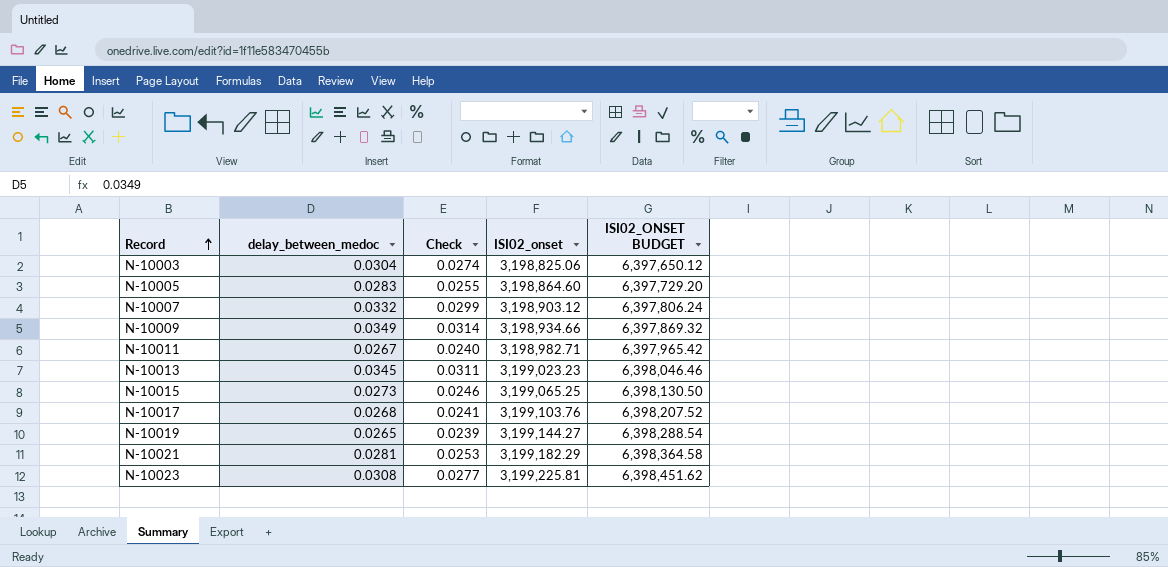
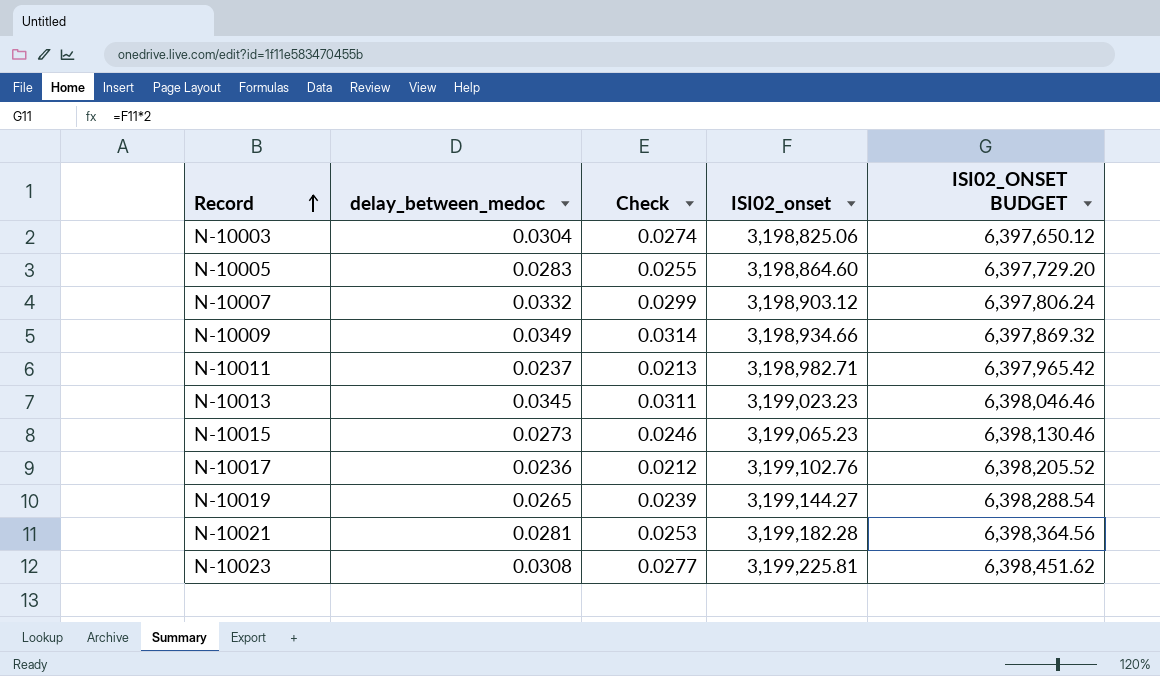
N-10011 | delay_between_medoc: 0.0267 -> 0.0237
N-10011 | Check: 0.0240 -> 0.0213
N-10015 | ISI02_onset: 3,199,065.25 -> 3,199,065.23
N-10015 | ISI02_ONSET BUDGET: 6,398,130.50 -> 6,398,130.46
N-10017 | delay_between_medoc: 0.0268 -> 0.0236
N-10017 | Check: 0.0241 -> 0.0212
N-10017 | ISI02_onset: 3,199,103.76 -> 3,199,102.76
N-10017 | ISI02_ONSET BUDGET: 6,398,207.52 -> 6,398,205.52
N-10021 | ISI02_onset: 3,199,182.29 -> 3,199,182.28
N-10021 | ISI02_ONSET BUDGET: 6,398,364.58 -> 6,398,364.56

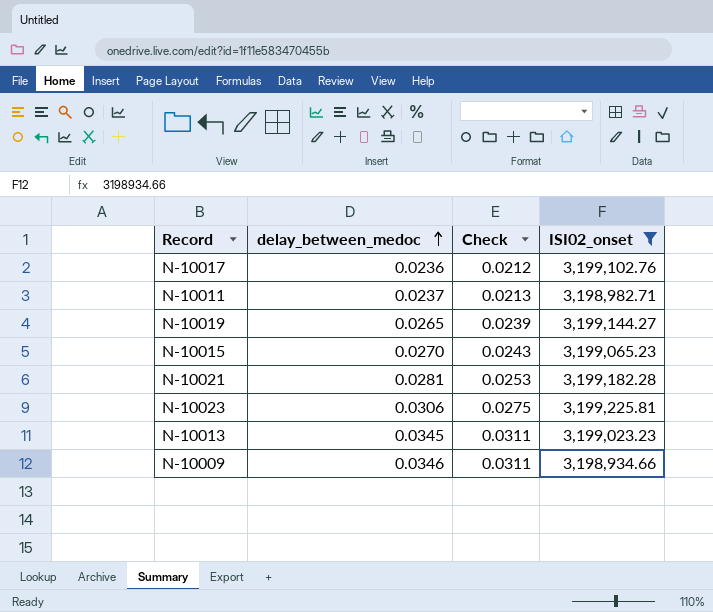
filter: none -> ISI02_onset >= 3,198,934.66
row order: Record ascending -> delay_between_medoc ascending
column ISI02_ONSET BUDGET | formula: [ISI02_onset] * 2 -> none
N-10015 | delay_between_medoc: 0.0273 -> 0.0270
N-10015 | Check: 0.0246 -> 0.0243
N-10023 | delay_between_medoc: 0.0308 -> 0.0306
N-10023 | Check: 0.0277 -> 0.0275
N-10009 | delay_between_medoc: 0.0349 -> 0.0346
N-10009 | Check: 0.0314 -> 0.0311

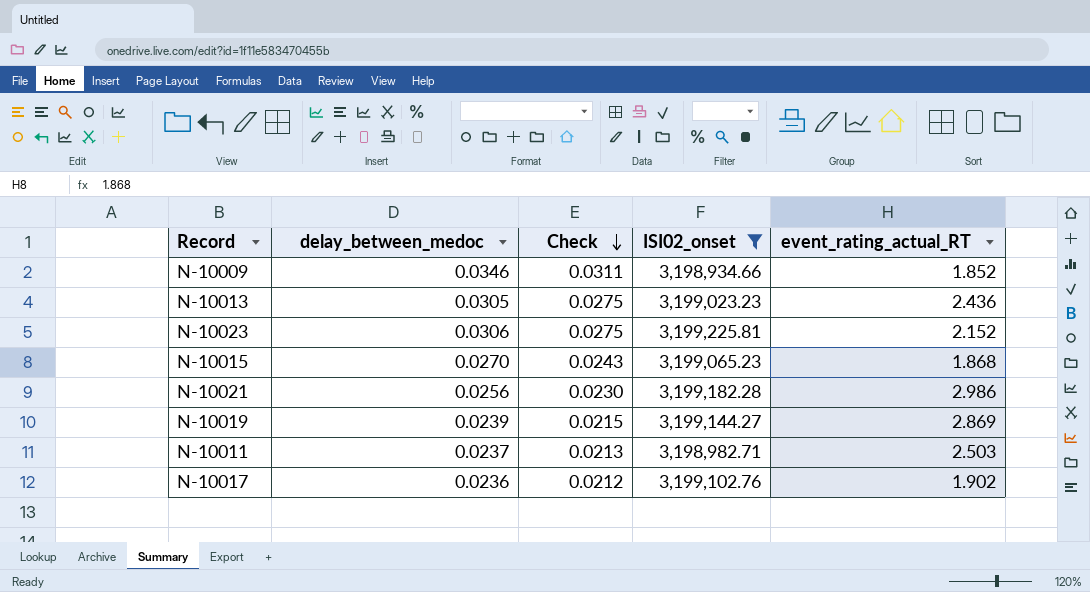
row order: delay_between_medoc ascending -> Check descending
column event_rating_actual_RT | position: none -> 5
N-10013 | delay_between_medoc: 0.0345 -> 0.0305
N-10013 | Check: 0.0311 -> 0.0275
N-10021 | delay_between_medoc: 0.0281 -> 0.0256
N-10021 | Check: 0.0253 -> 0.0230
N-10019 | delay_between_medoc: 0.0265 -> 0.0239
N-10019 | Check: 0.0239 -> 0.0215

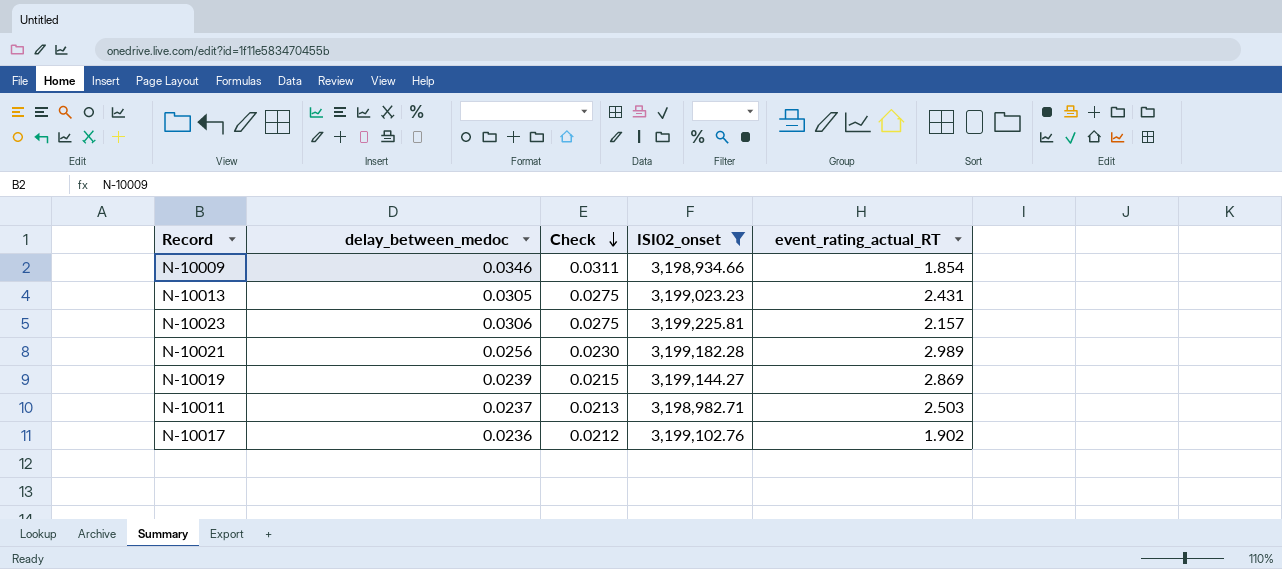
row N-10015: 0.0270 | 0.0243 | 3,199,065.23 | 1.868 -> none
N-10009 | event_rating_actual_RT: 1.852 -> 1.854
N-10013 | event_rating_actual_RT: 2.436 -> 2.431
N-10023 | event_rating_actual_RT: 2.152 -> 2.157
N-10021 | event_rating_actual_RT: 2.986 -> 2.989

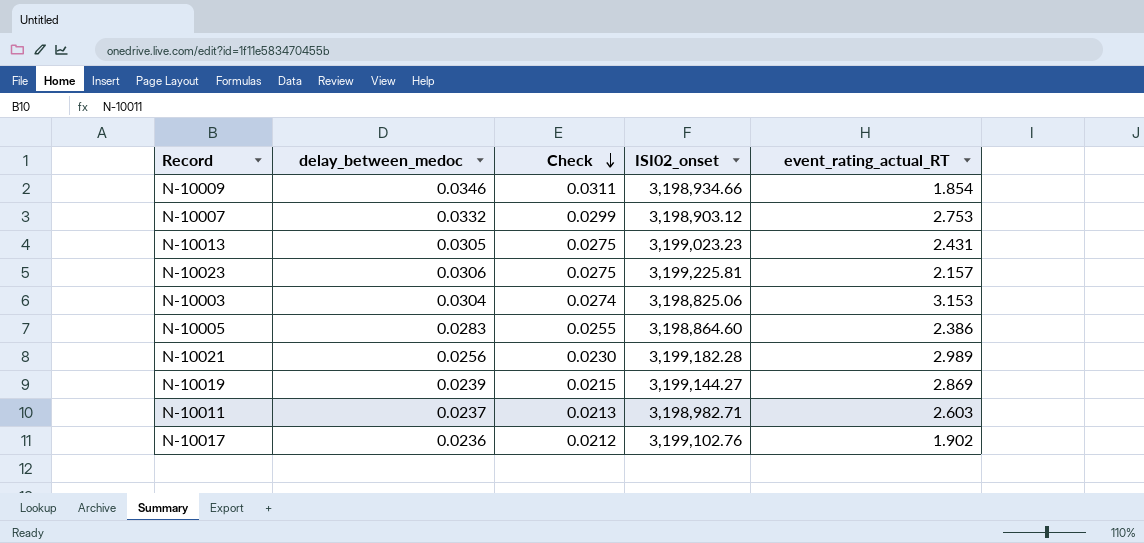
filter: ISI02_onset >= 3,198,934.66 -> none
N-10011 | event_rating_actual_RT: 2.503 -> 2.603

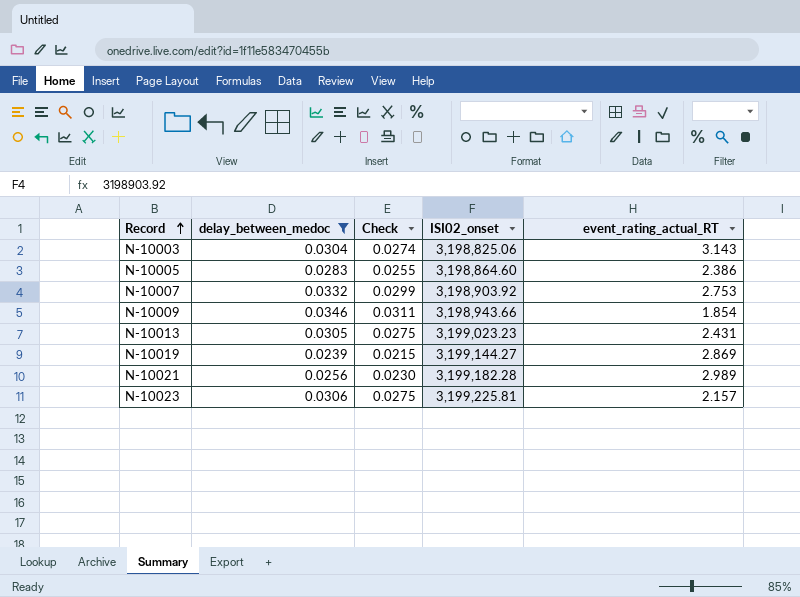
filter: none -> delay_between_medoc >= 0.0239
row order: Check descending -> Record ascending
N-10003 | event_rating_actual_RT: 3.153 -> 3.143
N-10007 | ISI02_onset: 3,198,903.12 -> 3,198,903.92
N-10009 | ISI02_onset: 3,198,934.66 -> 3,198,943.66

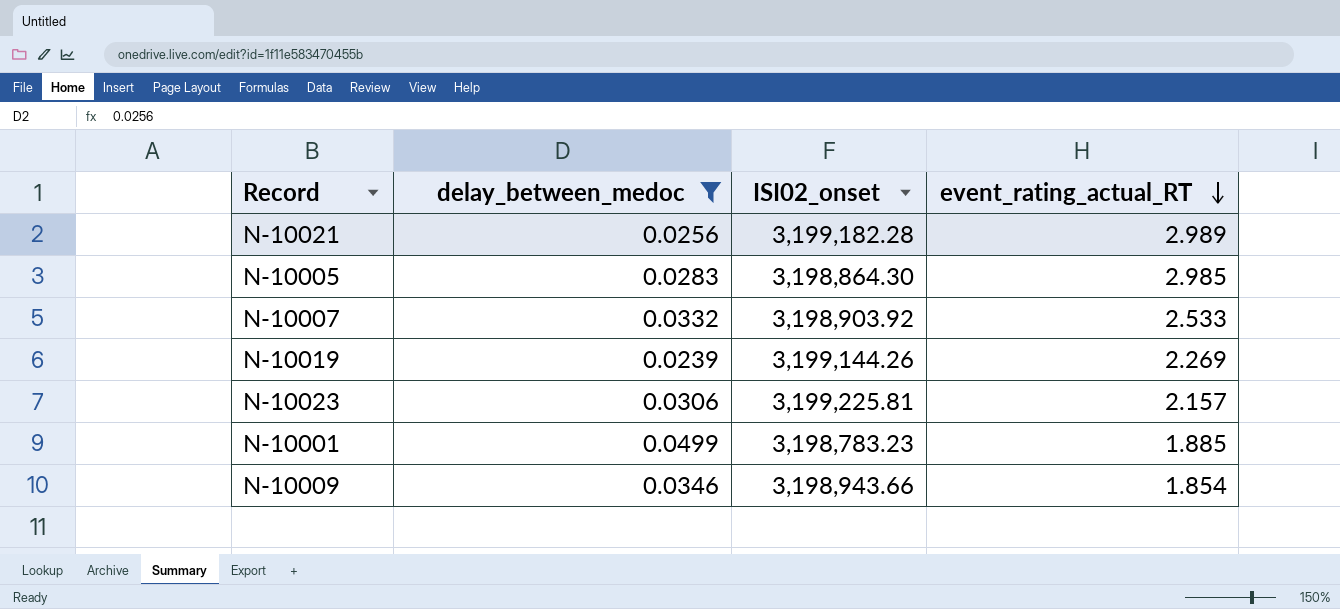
row order: Record ascending -> event_rating_actual_RT descending
column Check | formula: [delay_between_medoc] * 0.9 -> none
row N-10003: 0.0304 | 0.0274 | 3,198,825.06 | 3.143 -> none
row N-10013: 0.0305 | 0.0275 | 3,199,023.23 | 2.431 -> none
N-10005 | ISI02_onset: 3,198,864.60 -> 3,198,864.30
N-10005 | event_rating_actual_RT: 2.386 -> 2.985
N-10007 | event_rating_actual_RT: 2.753 -> 2.533
N-10019 | ISI02_onset: 3,199,144.27 -> 3,199,144.26
N-10019 | event_rating_actual_RT: 2.869 -> 2.269
row N-10001: none -> 0.0499 | 3,198,783.23 | 1.885

